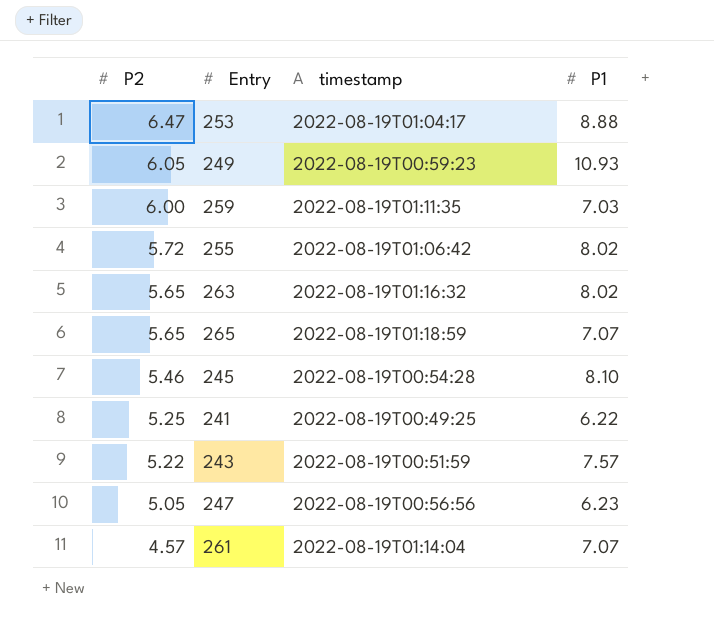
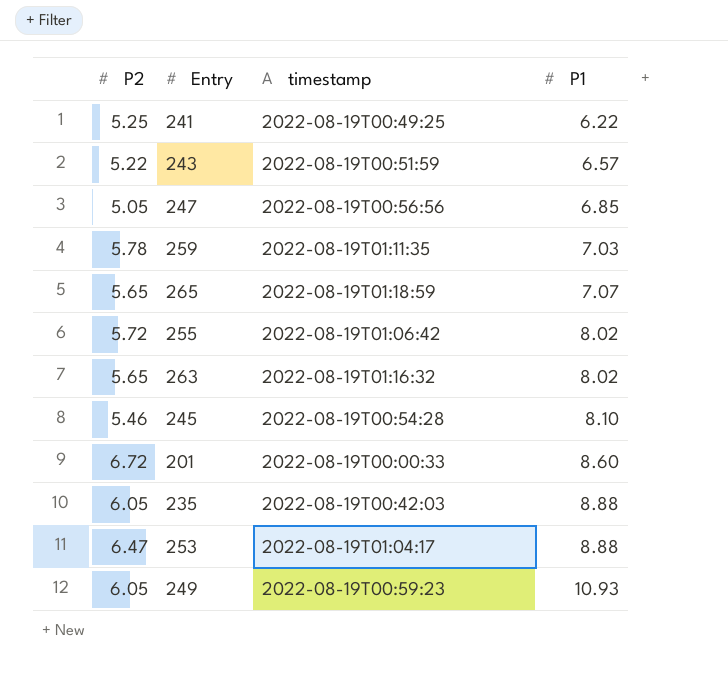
row order: P2 descending -> P1 ascending
row 261: 4.57 | 2022-08-19T01:14:04 | 7.07 -> none
243 | P1: 7.57 -> 6.57
247 | P1: 6.23 -> 6.85
259 | P2: 6.00 -> 5.78
row 201: none -> 6.72 | 2022-08-19T00:00:33 | 8.60
row 235: none -> 6.05 | 2022-08-19T00:42:03 | 8.88

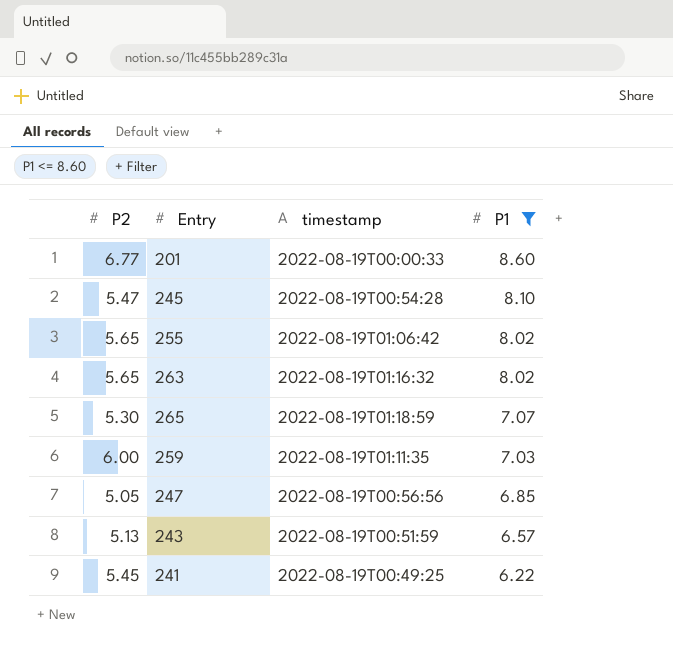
filter: none -> P1 <= 8.60
row order: P1 ascending -> P1 descending
201 | P2: 6.72 -> 6.77
245 | P2: 5.46 -> 5.47
255 | P2: 5.72 -> 5.65
265 | P2: 5.65 -> 5.30
259 | P2: 5.78 -> 6.00
243 | P2: 5.22 -> 5.13
241 | P2: 5.25 -> 5.45

